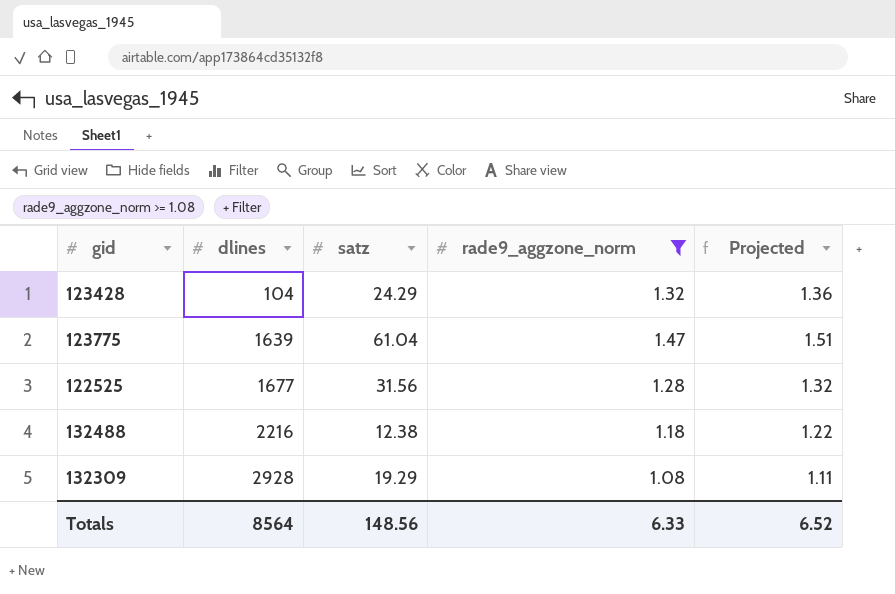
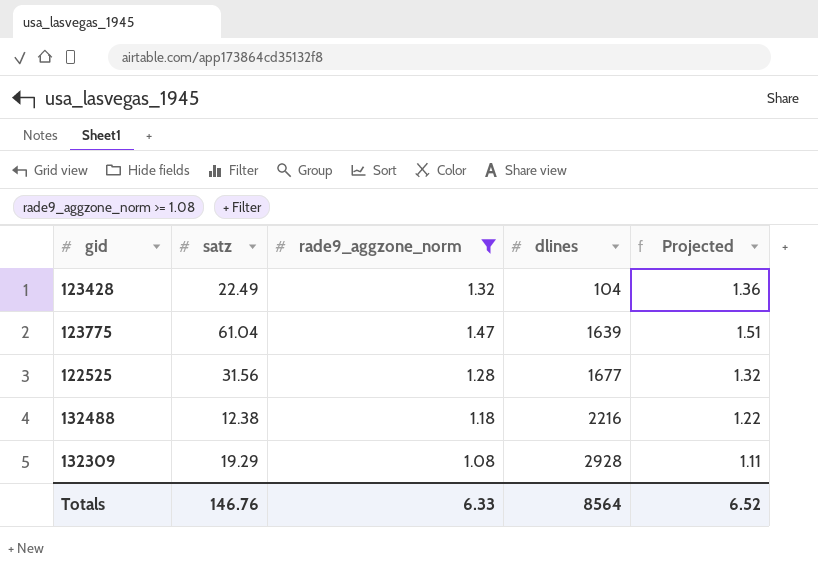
column dlines | position: 2 -> 4
123428 | satz: 24.29 -> 22.49
Totals | satz: 148.56 -> 146.76

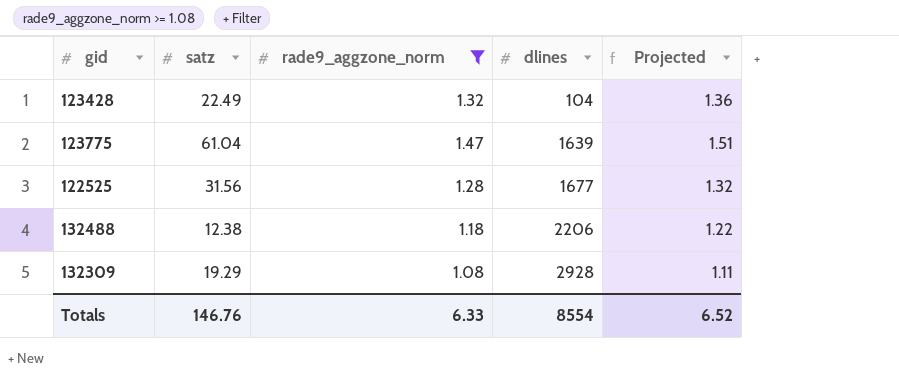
132488 | dlines: 2216 -> 2206
Totals | dlines: 8564 -> 8554

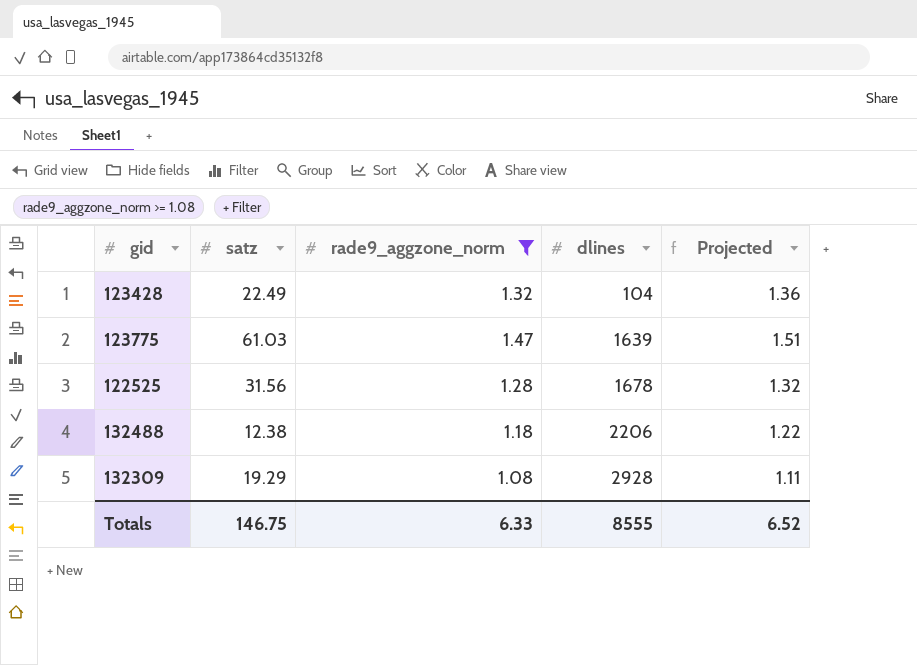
123775 | satz: 61.04 -> 61.03
122525 | dlines: 1677 -> 1678
Totals | satz: 146.76 -> 146.75
Totals | dlines: 8554 -> 8555

